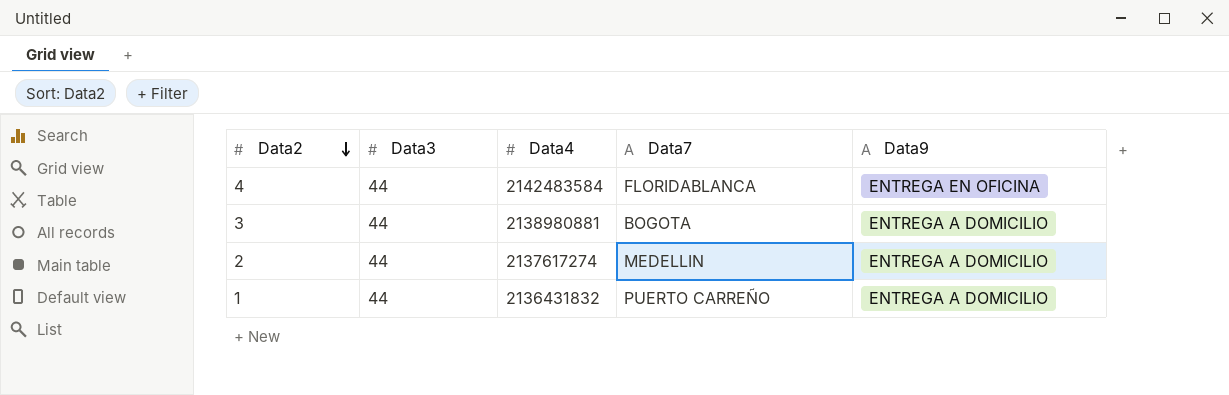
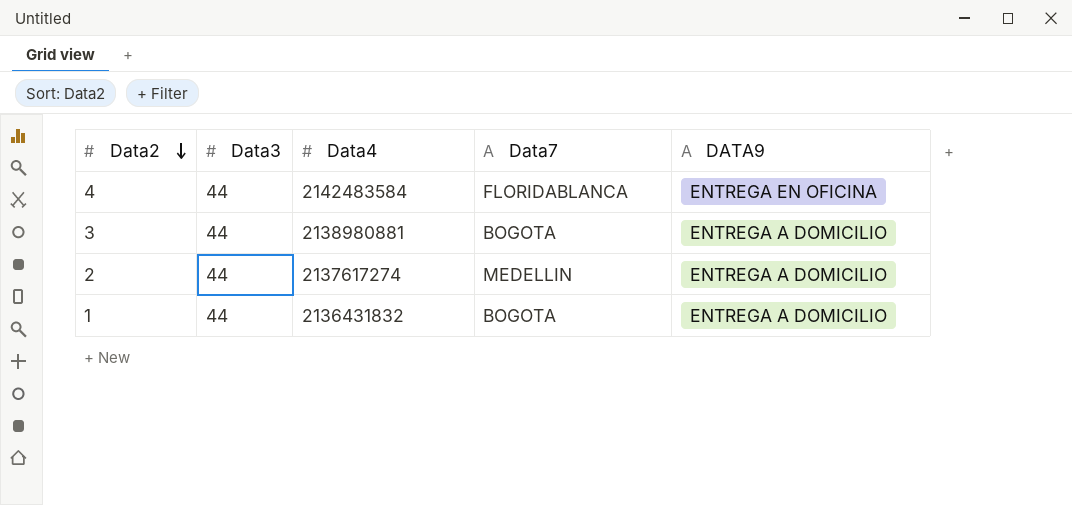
column name: Data9 -> DATA9
1 | Data7: PUERTO CARREÑO -> BOGOTA

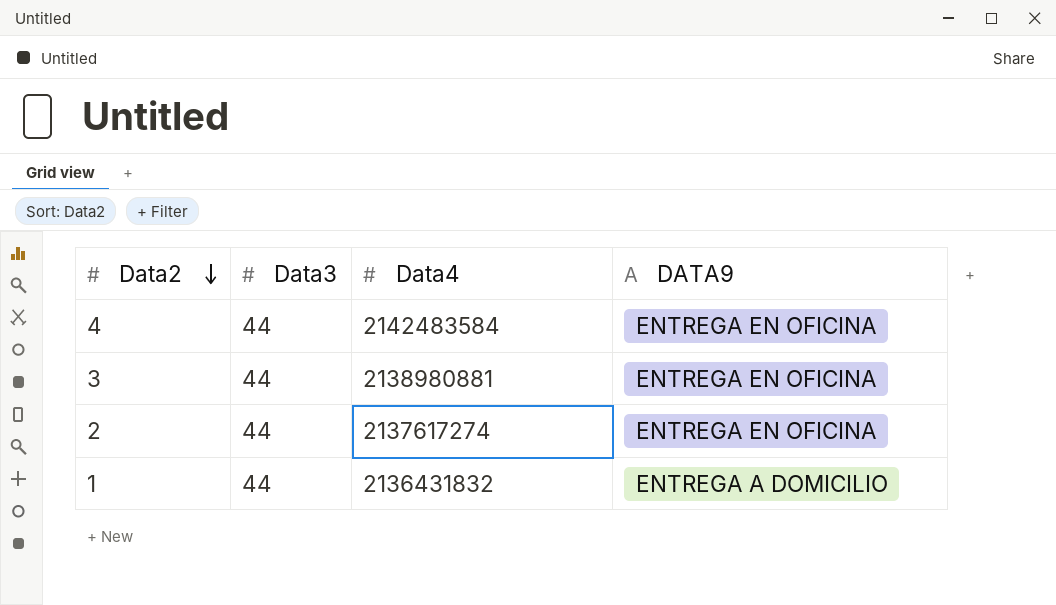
column Data7 | position: 4 -> none
3 | DATA9: ENTREGA A DOMICILIO -> ENTREGA EN OFICINA
2 | DATA9: ENTREGA A DOMICILIO -> ENTREGA EN OFICINA

